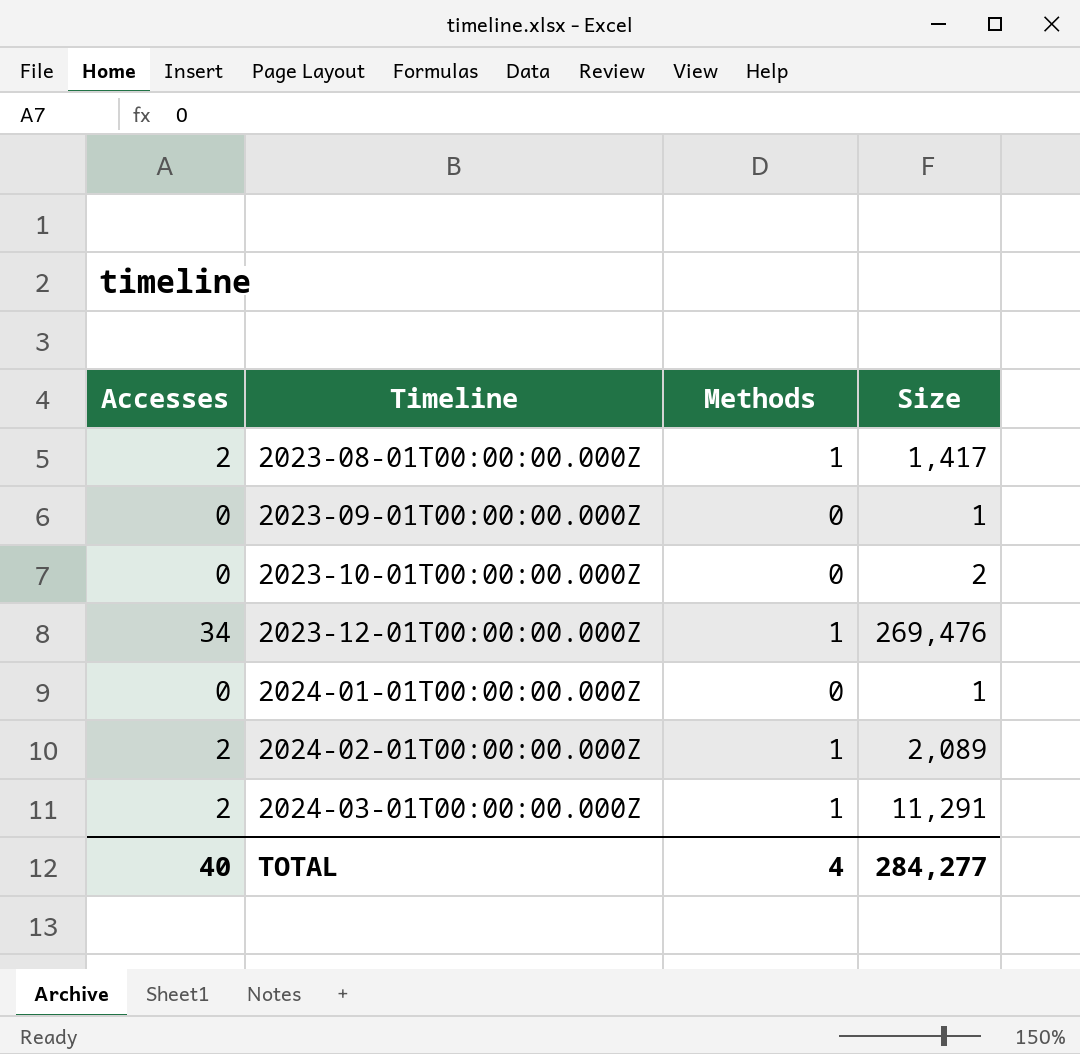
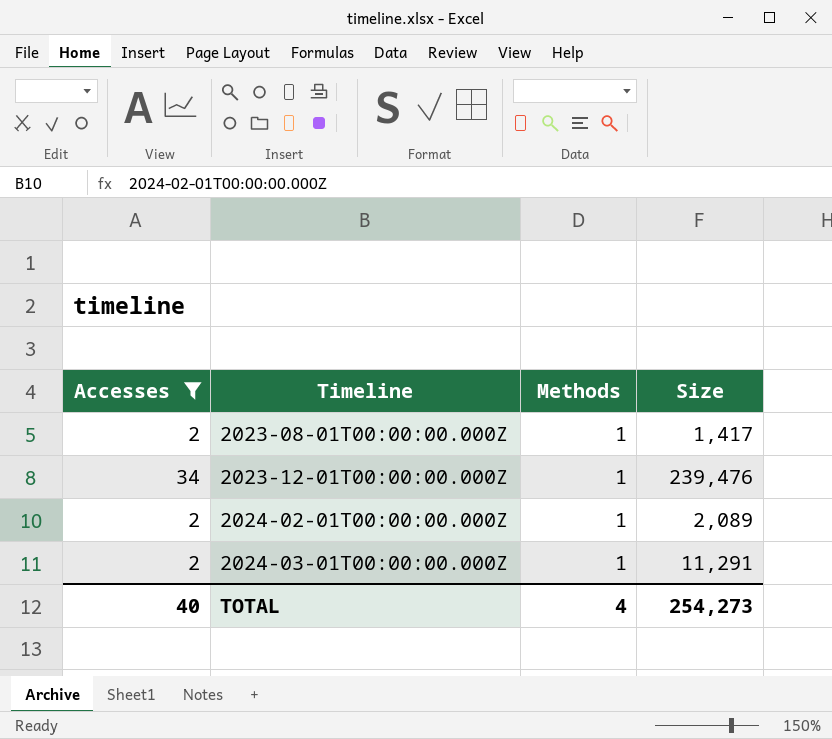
filter: none -> Accesses != 0
2023-12-01T00:00:00.000Z | Size: 269,476 -> 239,476
TOTAL | Size: 284,277 -> 254,273

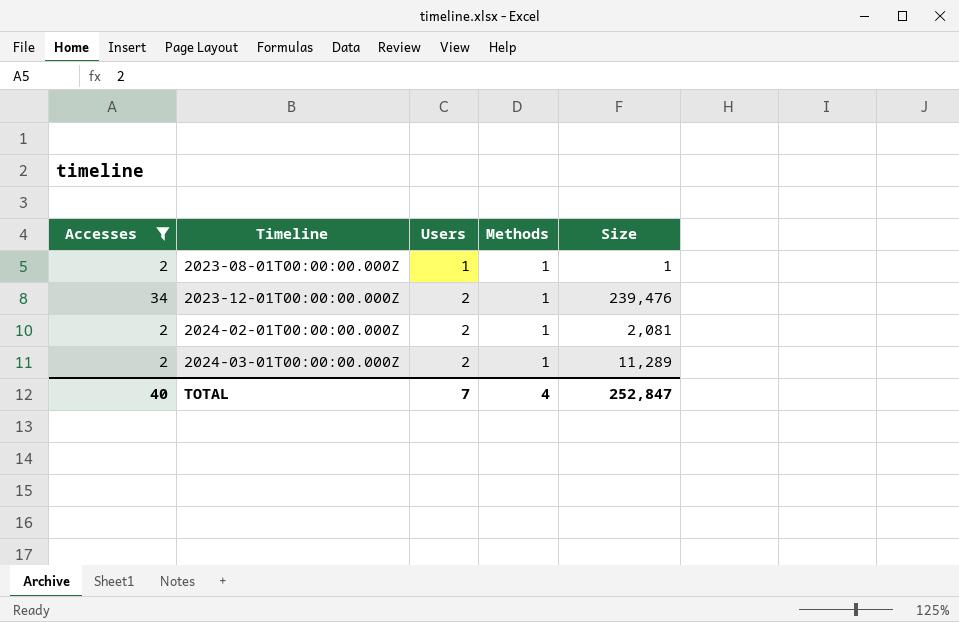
column Users | position: none -> 3
2023-08-01T00:00:00.000Z | Size: 1,417 -> 1
2024-02-01T00:00:00.000Z | Size: 2,089 -> 2,081
2024-03-01T00:00:00.000Z | Size: 11,291 -> 11,289
TOTAL | Size: 254,273 -> 252,847

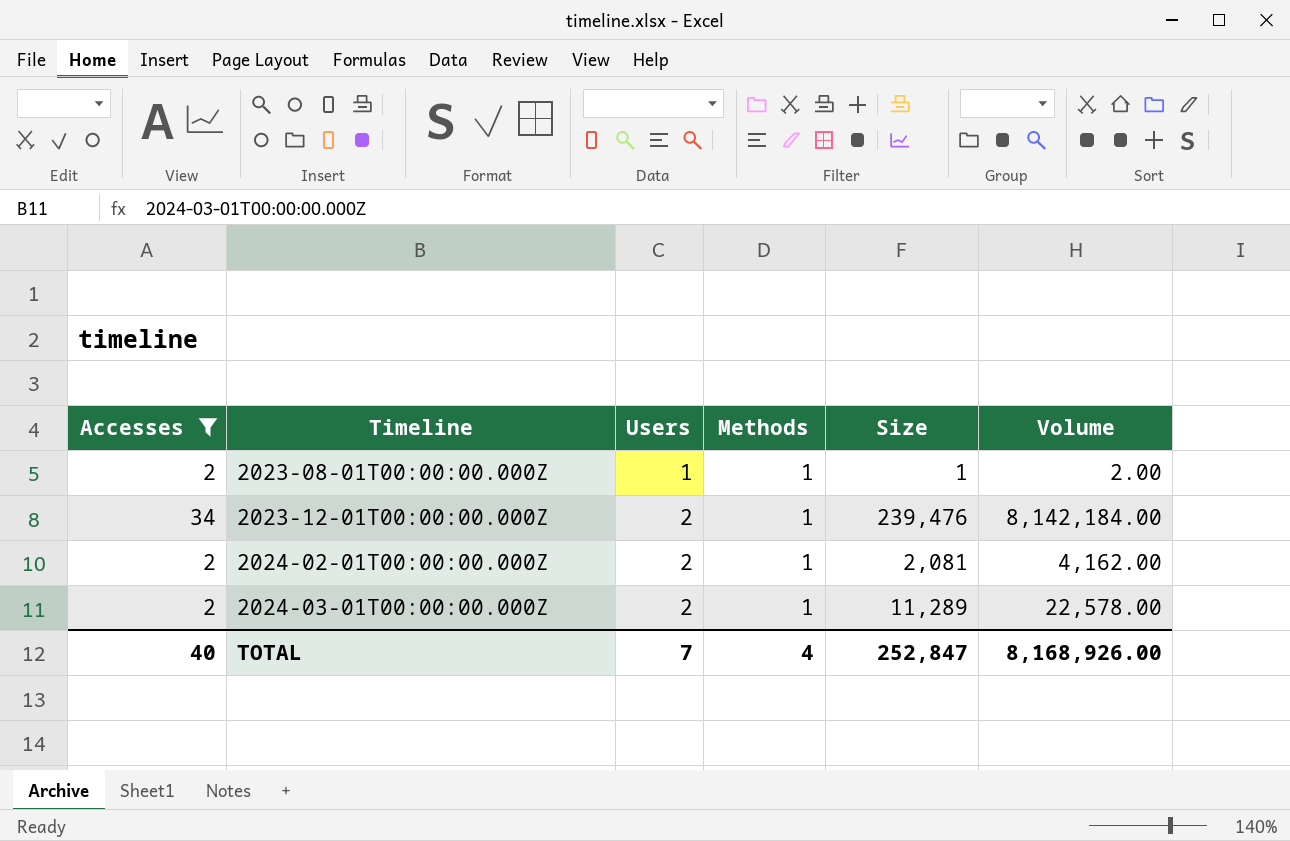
column Volume | formula: none -> [Accesses] * [Size]

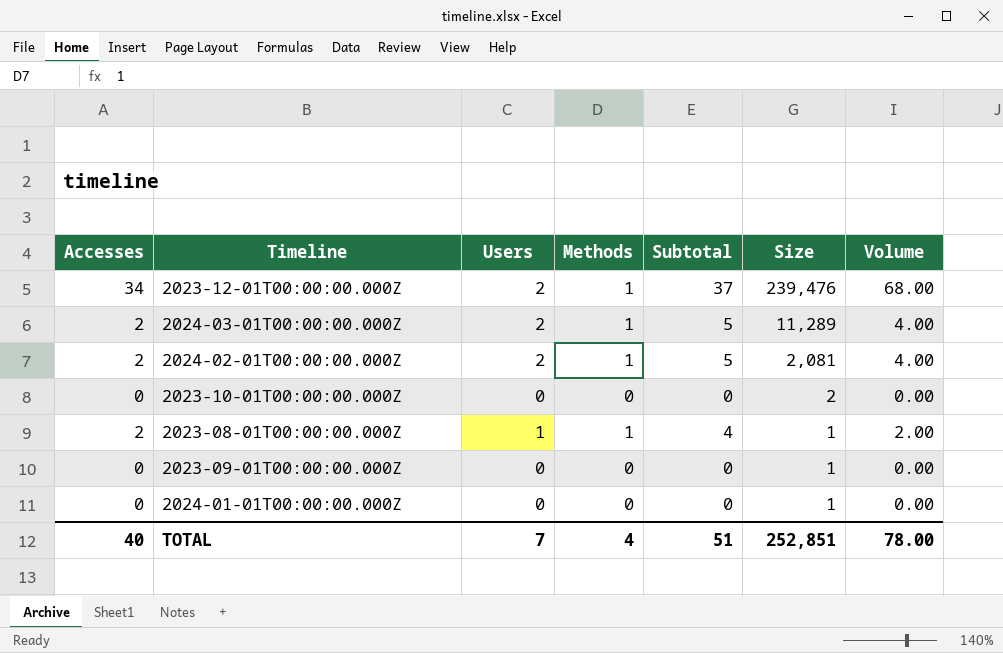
filter: Accesses != 0 -> none
row order: Timeline ascending -> Size descending
column Subtotal | formula: none -> [Accesses] + [Users] + [Methods]
column Volume | formula: [Accesses] * [Size] -> [Accesses] * [Users]
TOTAL | Size: 252,847 -> 252,851
TOTAL | Volume: 8,168,926.00 -> 78.00

